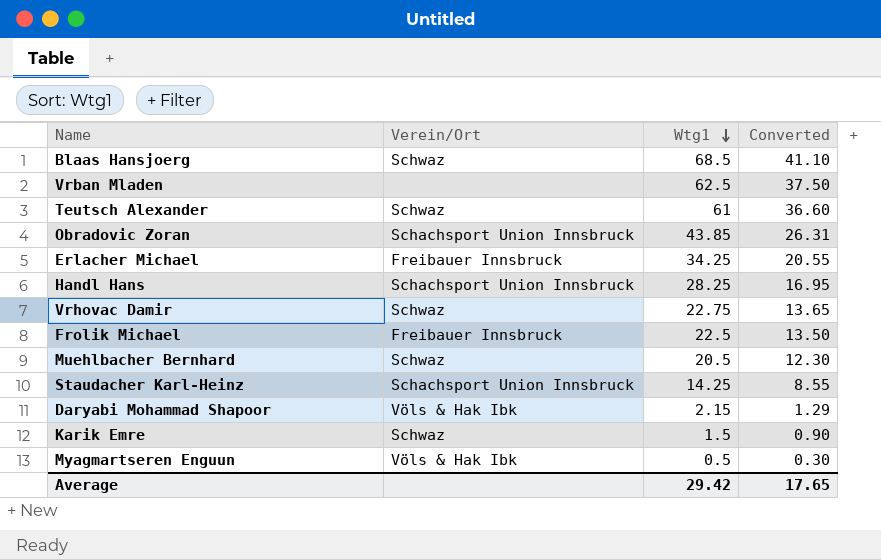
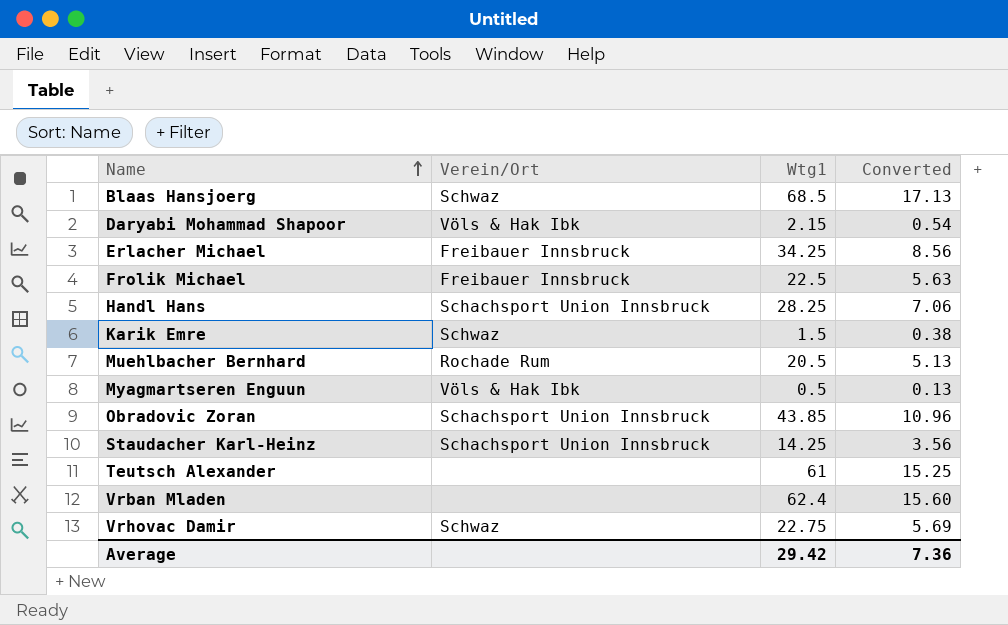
row order: Wtg1 descending -> Name ascending
column Converted | formula: [Wtg1] * 0.6 -> [Wtg1] * 0.25
Muehlbacher Bernhard | Verein/Ort: Schwaz -> Rochade Rum
Teutsch Alexander | Verein/Ort: Schwaz -> none
Vrban Mladen | Wtg1: 62.5 -> 62.4
Average | Converted: 17.65 -> 7.36

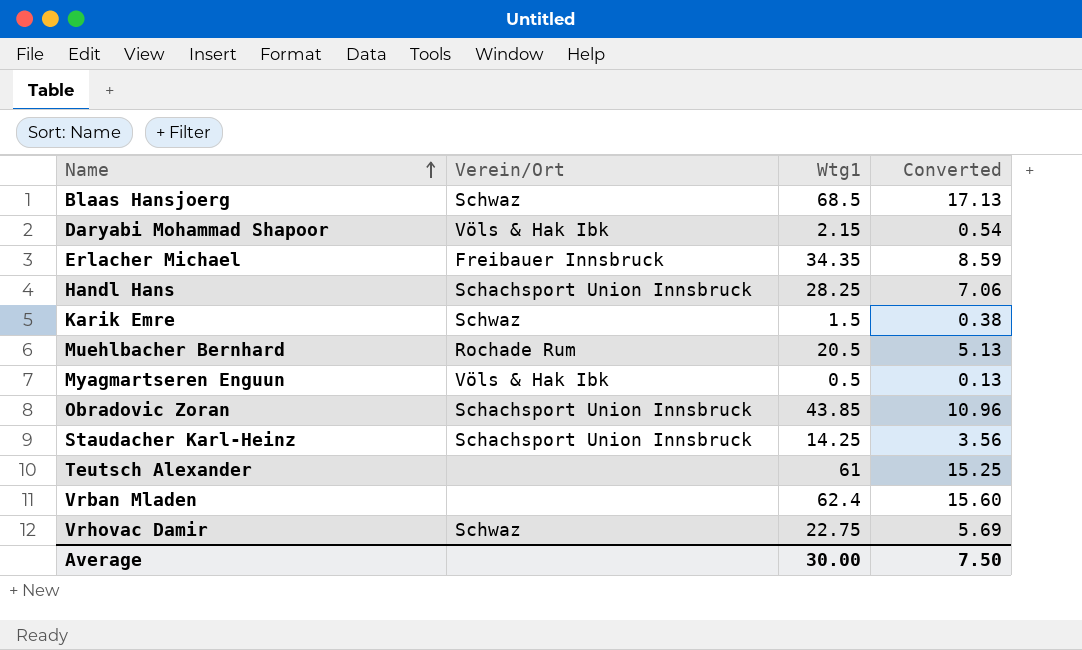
row Frolik Michael: Freibauer Innsbruck | 22.5 | 5.63 -> none
Erlacher Michael | Wtg1: 34.25 -> 34.35
Erlacher Michael | Converted: 8.56 -> 8.59
Average | Wtg1: 29.42 -> 30.00
Average | Converted: 7.36 -> 7.50

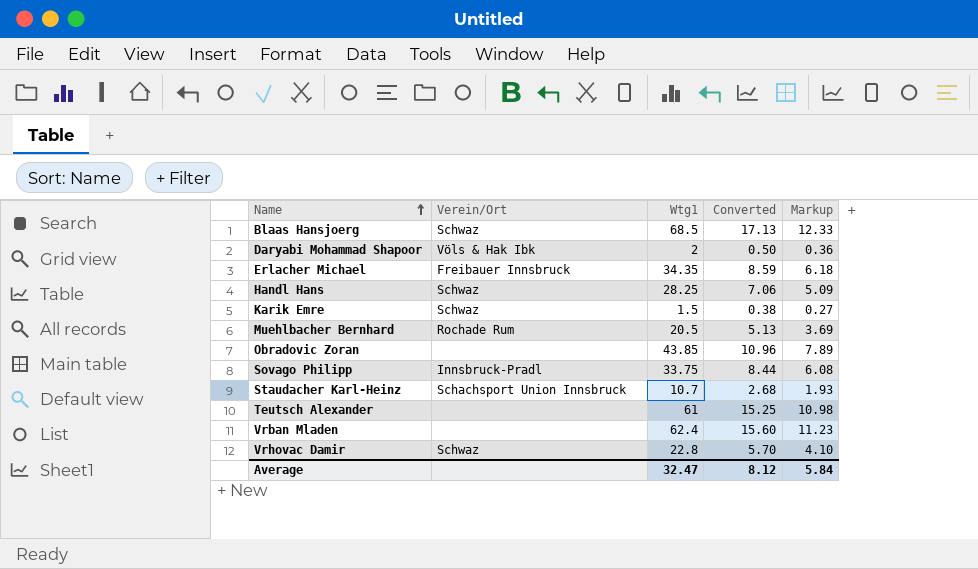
column Markup | formula: none -> [Wtg1] * 0.18
row Myagmartseren Enguun: Völs & Hak Ibk | 0.5 | 0.13 -> none
Daryabi Mohammad Shapoor | Wtg1: 2.15 -> 2
Daryabi Mohammad Shapoor | Converted: 0.54 -> 0.50
Handl Hans | Verein/Ort: Schachsport Union Innsbruck -> Schwaz
Obradovic Zoran | Verein/Ort: Schachsport Union Innsbruck -> none
row Sovago Philipp: none -> Innsbruck-Pradl | 33.75 | 8.44 | 6.08
Staudacher Karl-Heinz | Wtg1: 14.25 -> 10.7
Staudacher Karl-Heinz | Converted: 3.56 -> 2.68
Vrhovac Damir | Wtg1: 22.75 -> 22.8
Vrhovac Damir | Converted: 5.69 -> 5.70
Average | Wtg1: 30.00 -> 32.47
Average | Converted: 7.50 -> 8.12

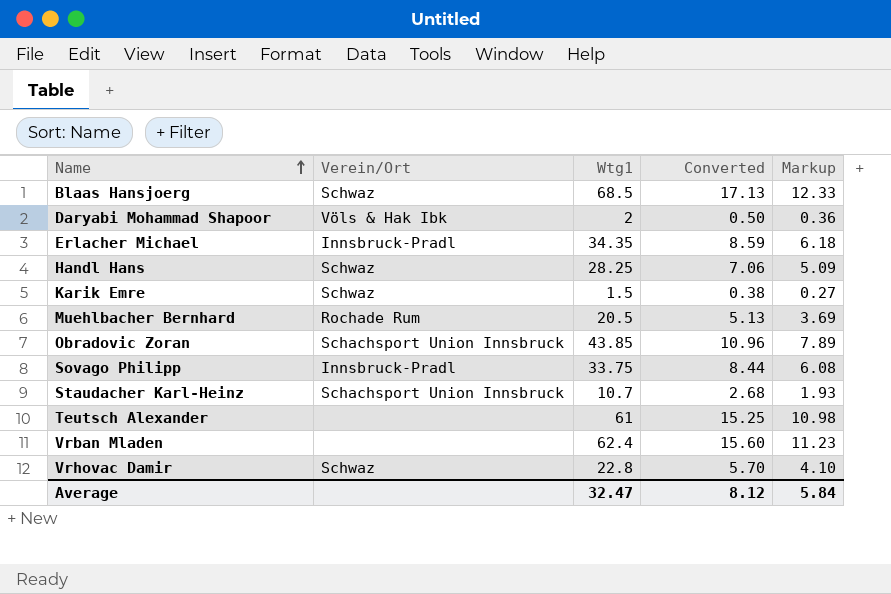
Erlacher Michael | Verein/Ort: Freibauer Innsbruck -> Innsbruck-Pradl
Obradovic Zoran | Verein/Ort: none -> Schachsport Union Innsbruck

